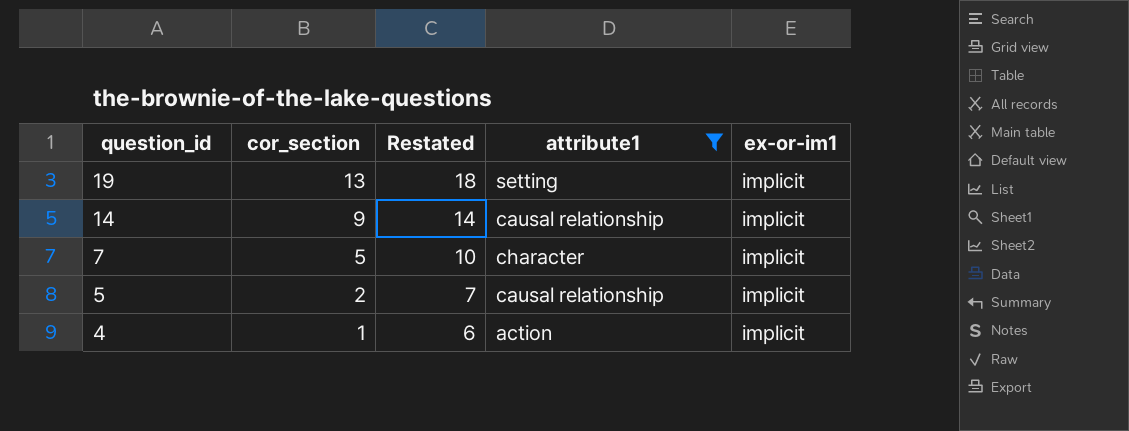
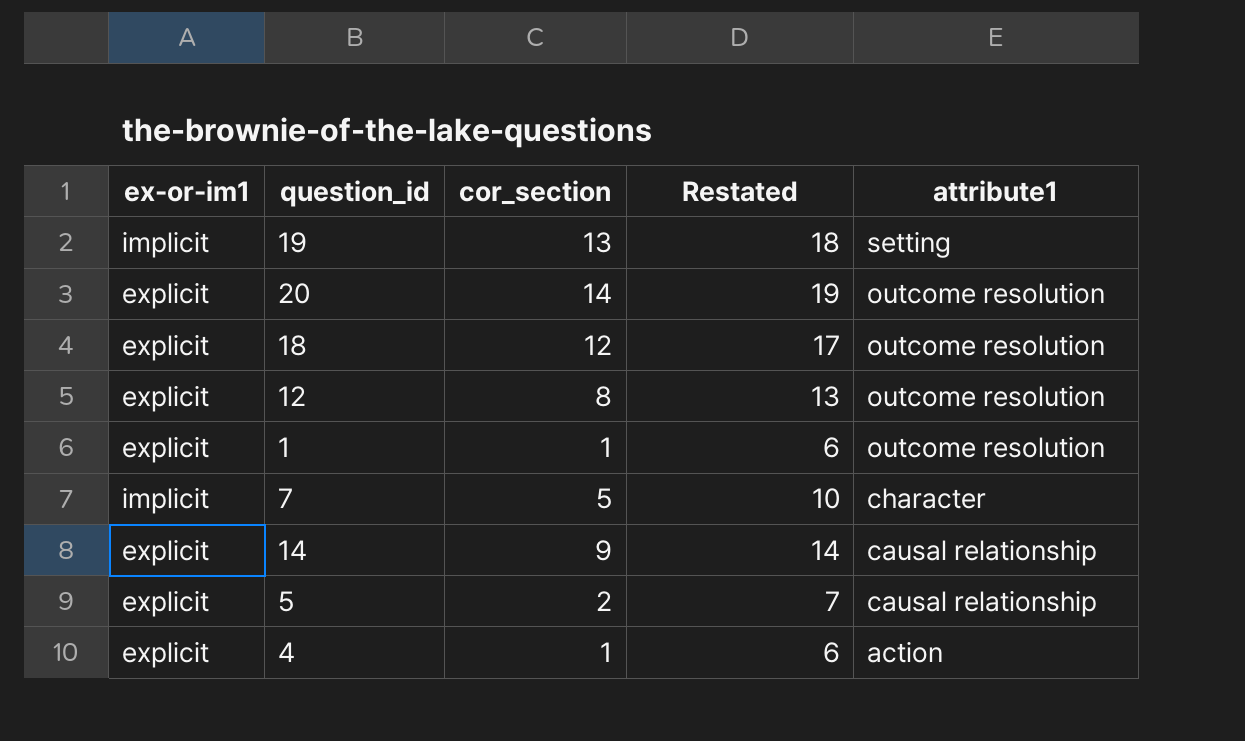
filter: attribute1 != outcome resolution -> none
row order: question_id descending -> attribute1 descending
column ex-or-im1 | position: 5 -> 1
14 | ex-or-im1: implicit -> explicit
5 | ex-or-im1: implicit -> explicit
4 | ex-or-im1: implicit -> explicit

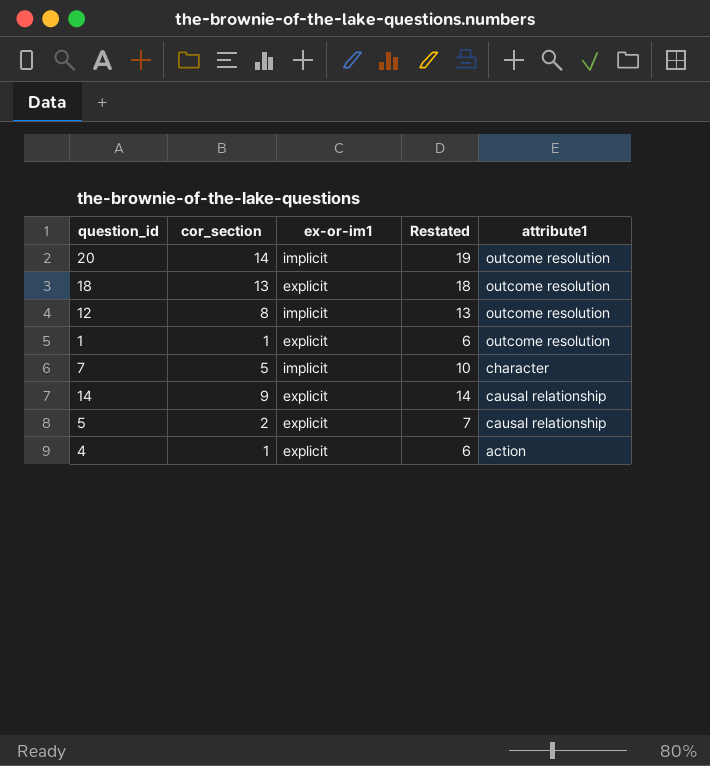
column ex-or-im1 | position: 1 -> 3
row 19: implicit | 13 | 18 | setting -> none
20 | ex-or-im1: explicit -> implicit
18 | cor_section: 12 -> 13
18 | Restated: 17 -> 18
12 | ex-or-im1: explicit -> implicit

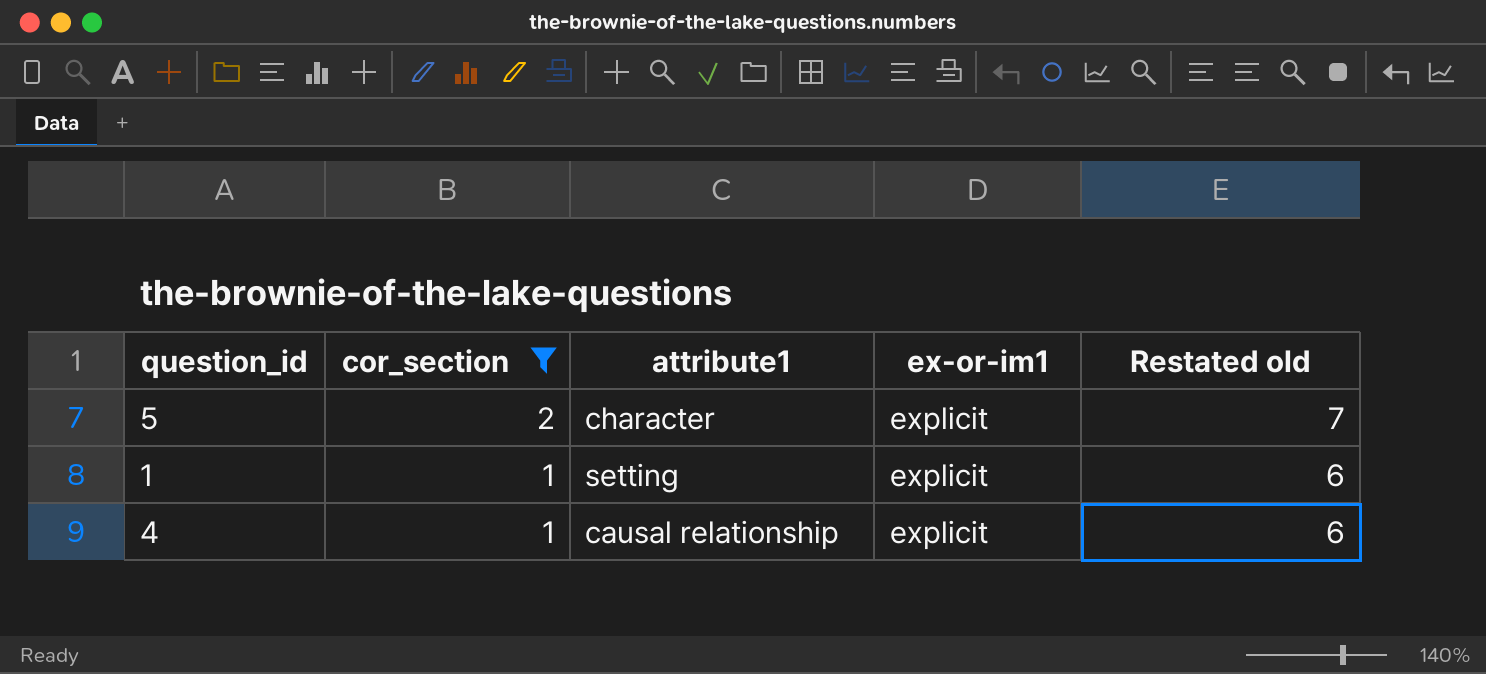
filter: none -> cor_section <= 2
row order: attribute1 descending -> cor_section descending
column attribute1 | position: 5 -> 3
column name: Restated -> Restated old
5 | attribute1: causal relationship -> character
1 | attribute1: outcome resolution -> setting
4 | attribute1: action -> causal relationship

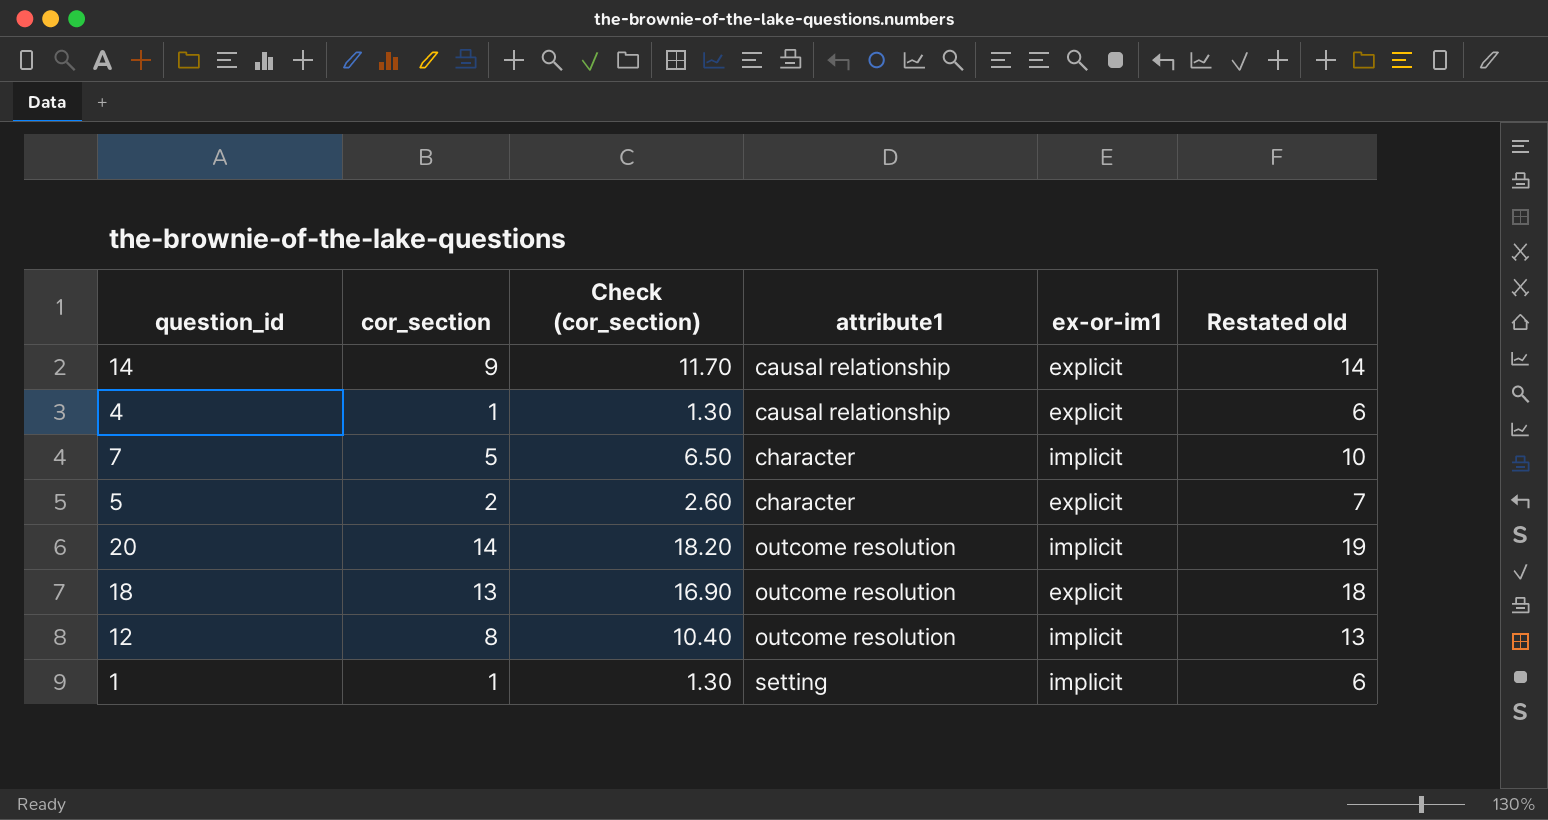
filter: cor_section <= 2 -> none
row order: cor_section descending -> attribute1 ascending
column Check (cor_section) | formula: none -> [cor_section] * 1.3
1 | ex-or-im1: explicit -> implicit

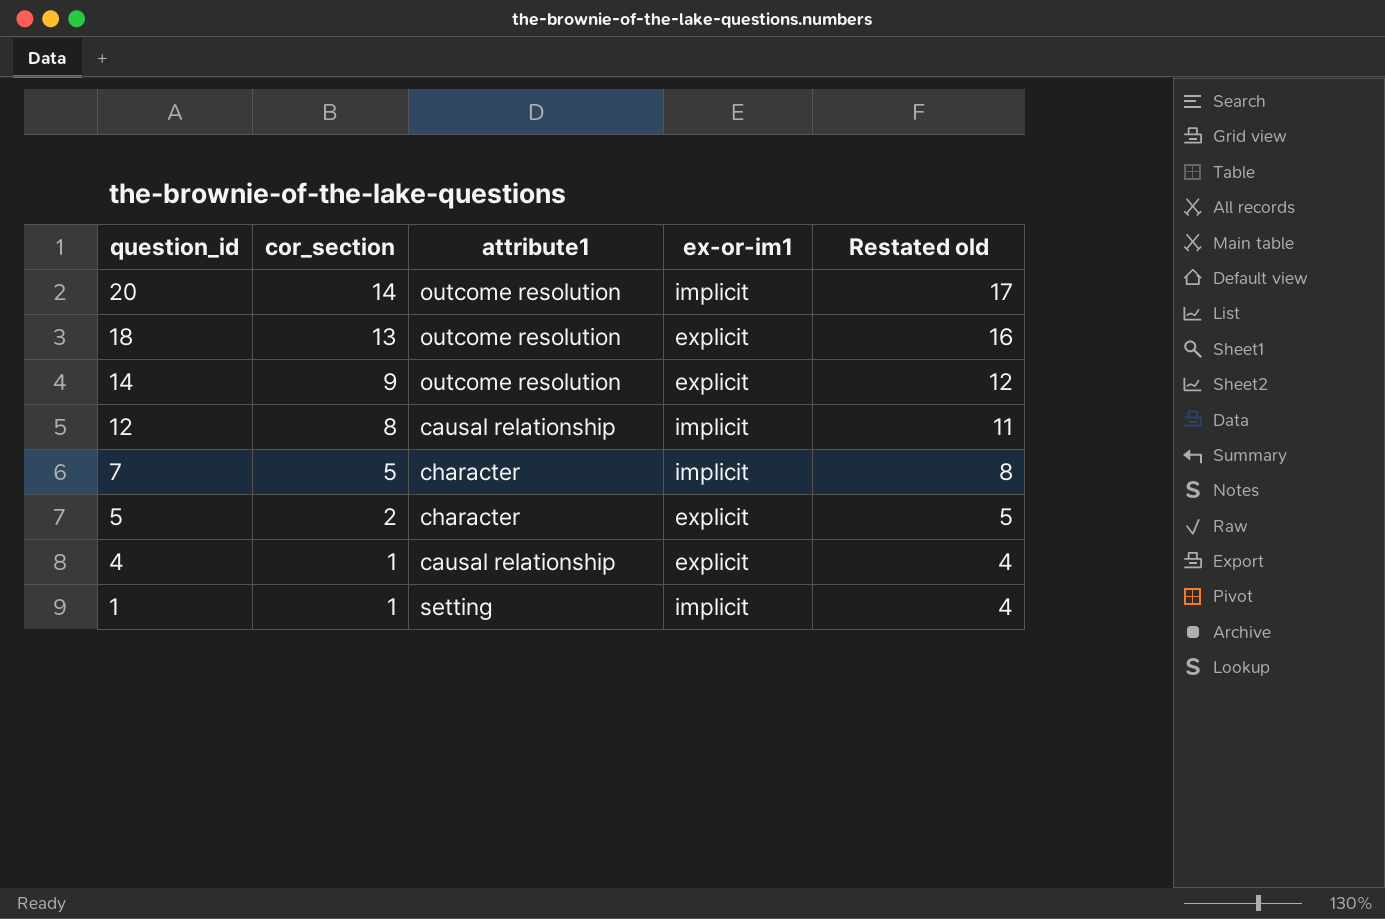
row order: attribute1 ascending -> question_id descending
column Check (cor_section) | formula: [cor_section] * 1.3 -> none
column Restated old | formula: [cor_section] + 5 -> [cor_section] + 3
14 | attribute1: causal relationship -> outcome resolution
12 | attribute1: outcome resolution -> causal relationship

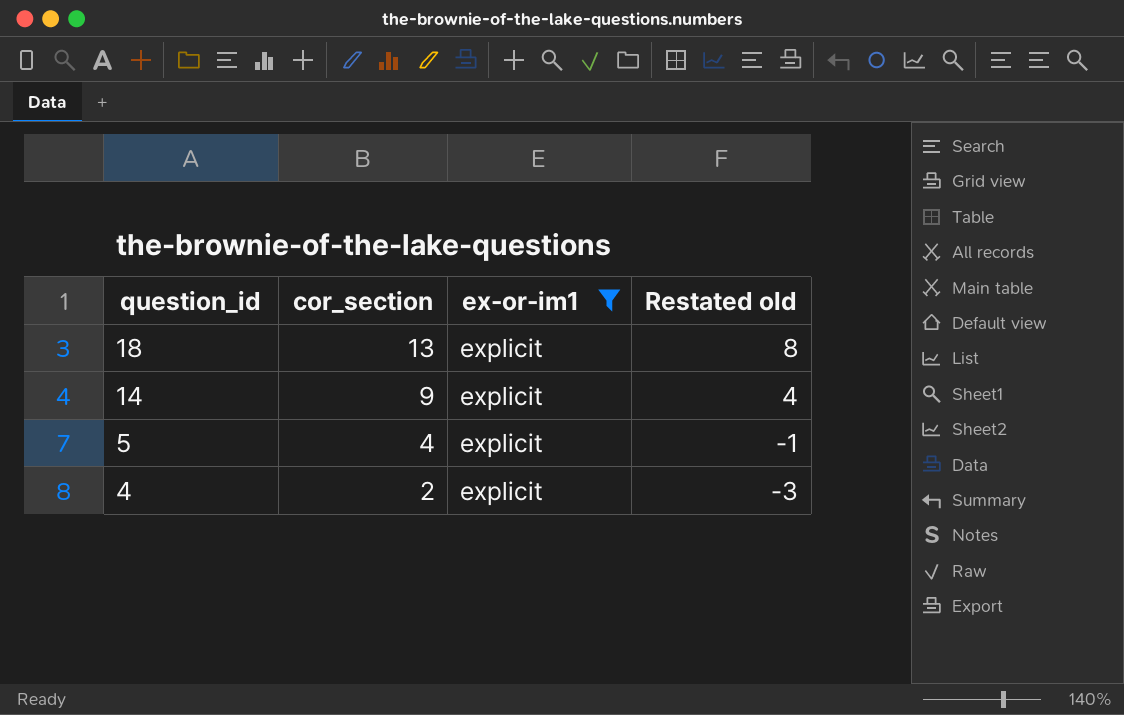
filter: none -> ex-or-im1 = explicit
column attribute1 | position: 3 -> none
column Restated old | formula: [cor_section] + 3 -> [cor_section] - 5
5 | cor_section: 2 -> 4
4 | cor_section: 1 -> 2

